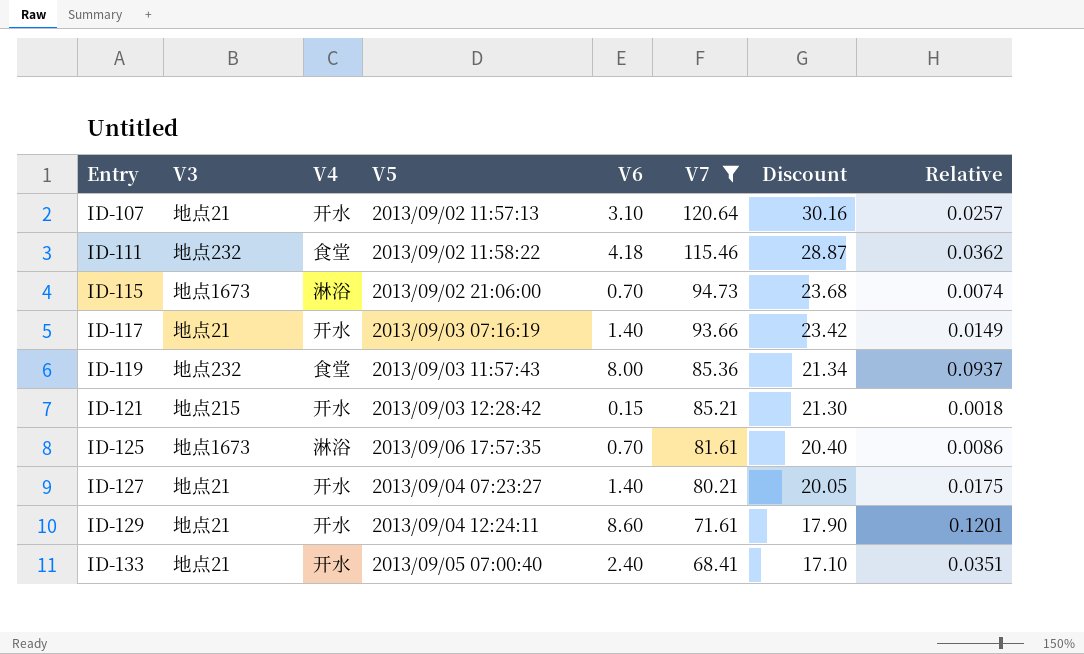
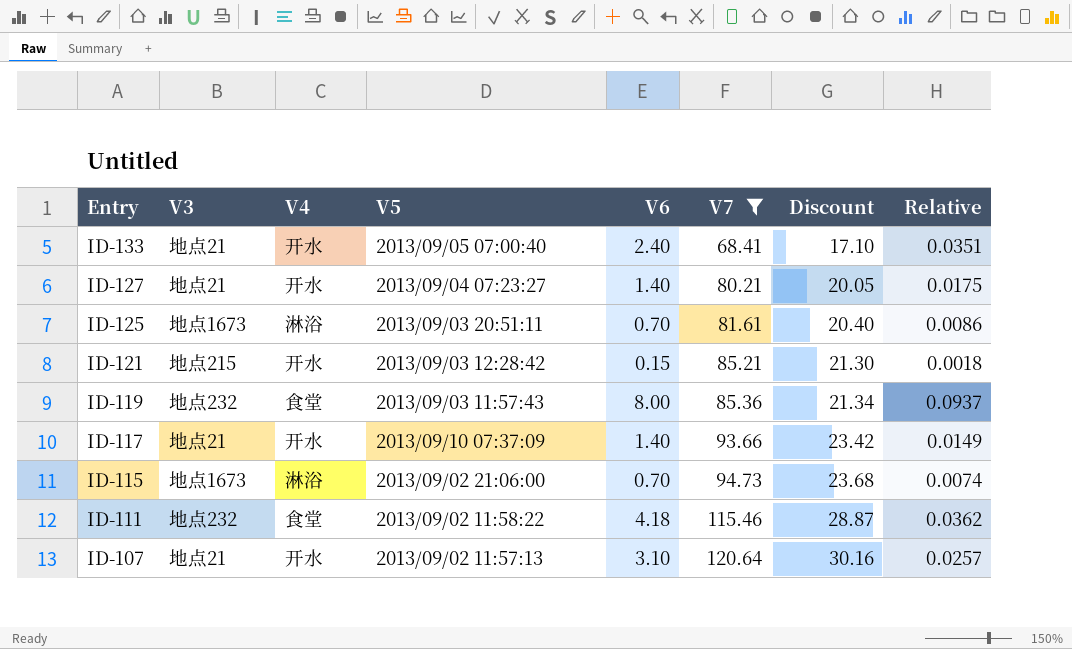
row order: Entry ascending -> Entry descending
row ID-129: 地点21 | 开水 | 2013/09/04 12:24:11 | 8.60 | 71.61 | 17.90 | 0.1201 -> none
ID-125 | V5: 2013/09/06 17:57:35 -> 2013/09/03 20:51:11
ID-117 | V5: 2013/09/03 07:16:19 -> 2013/09/10 07:37:09

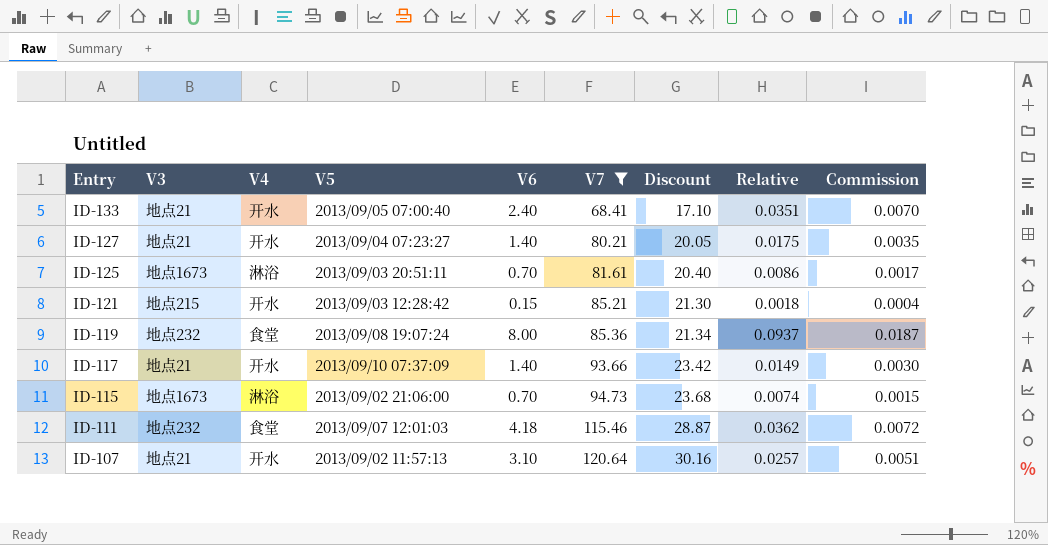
column Commission | formula: none -> [Relative] * 0.2
ID-119 | V5: 2013/09/03 11:57:43 -> 2013/09/08 19:07:24
ID-111 | V5: 2013/09/02 11:58:22 -> 2013/09/07 12:01:03

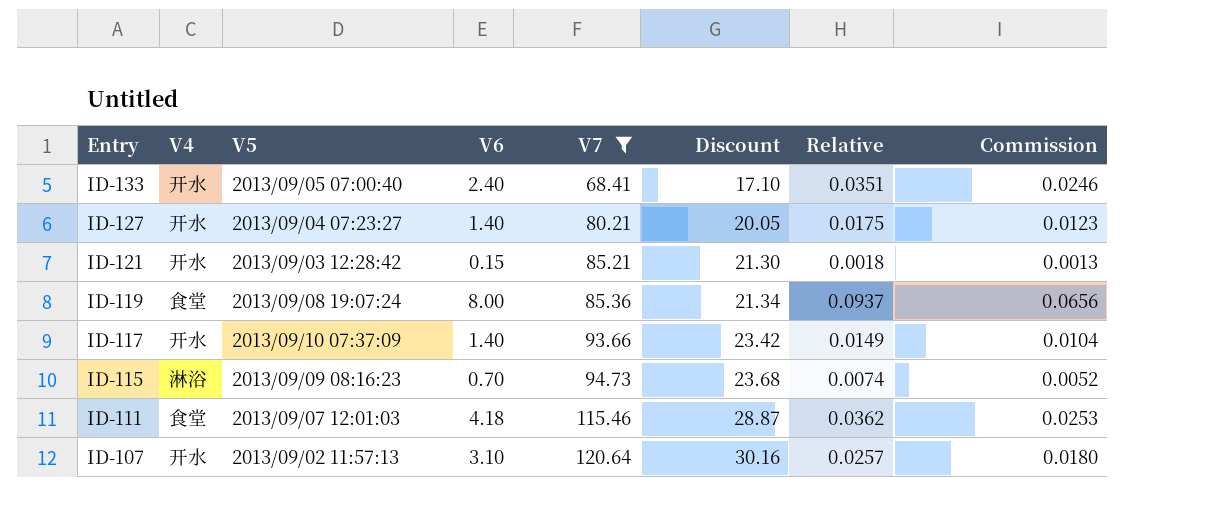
column V3 | position: 2 -> none
column Commission | formula: [Relative] * 0.2 -> [Relative] * 0.7
row ID-125: 地点1673 | 淋浴 | 2013/09/03 20:51:11 | 0.70 | 81.61 | 20.40 | 0.0086 | 0.0017 -> none
ID-115 | V5: 2013/09/02 21:06:00 -> 2013/09/09 08:16:23

